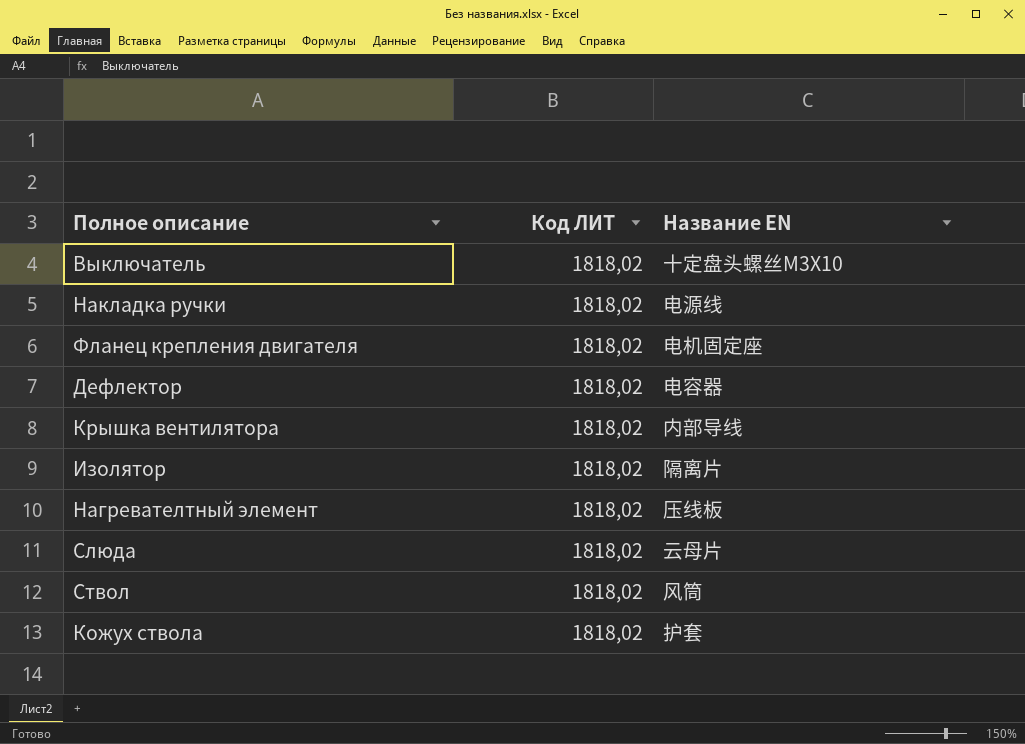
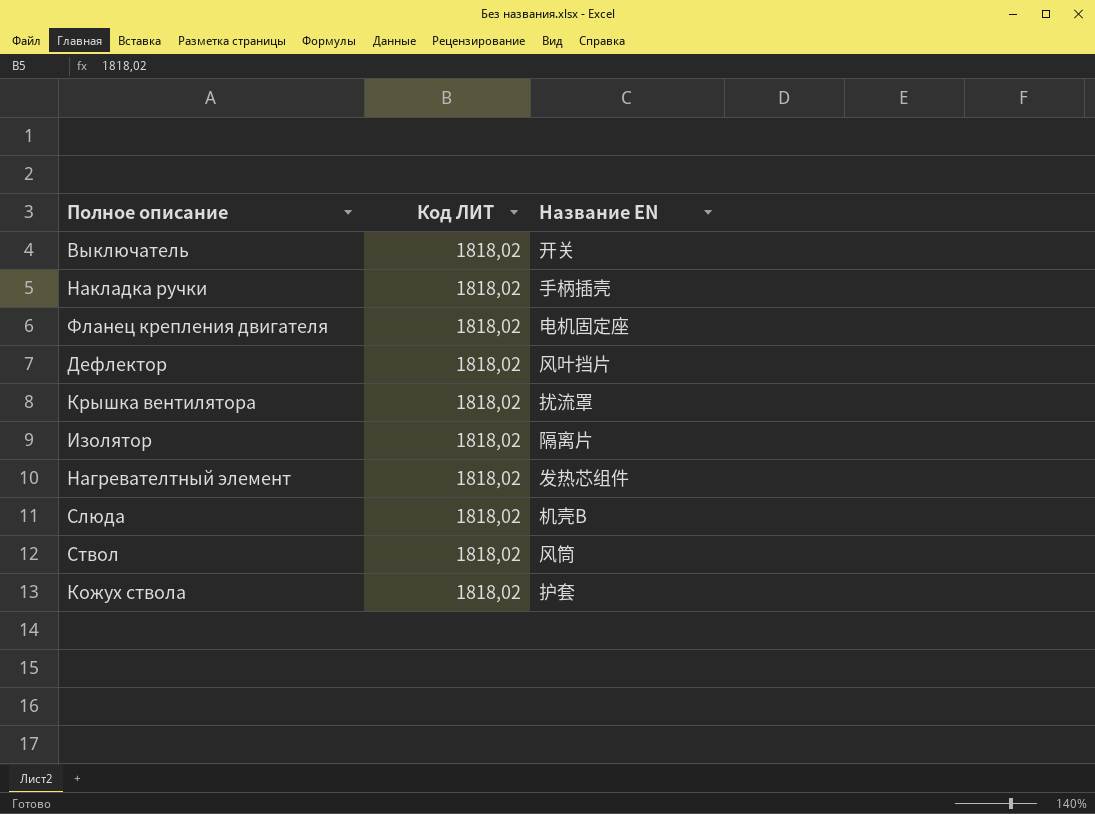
Выключатель | Название EN: 十定盘头螺丝M3X10 -> 开关
Накладка ручки | Название EN: 电源线 -> 手柄插壳
Дефлектор | Название EN: 电容器 -> 风叶挡片
Крышка вентилятора | Название EN: 内部导线 -> 扰流罩
Нагревателтный элемент | Название EN: 压线板 -> 发热芯组件
Слюда | Название EN: 云母片 -> 机壳B

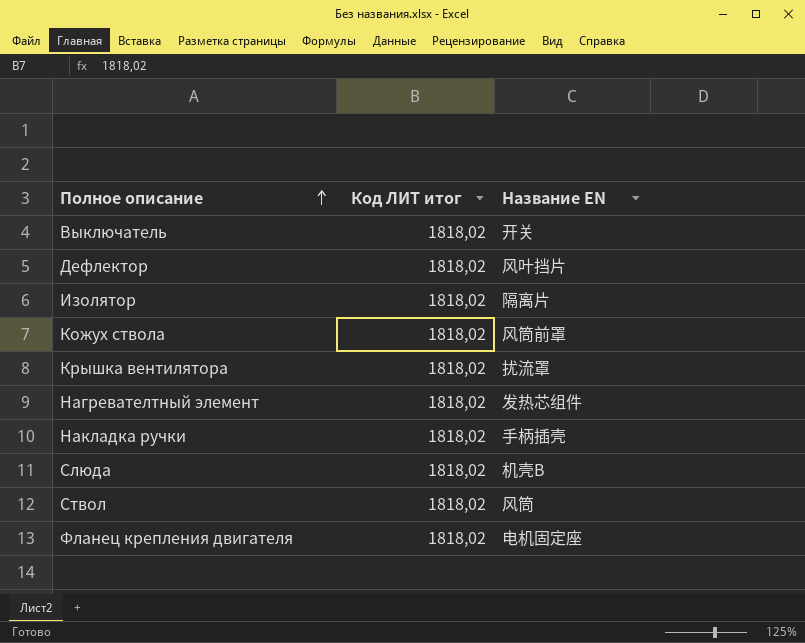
row order: none -> Полное описание ascending
column name: Код ЛИТ -> Код ЛИТ итог
Кожух ствола | Название EN: 护套 -> 风筒前罩

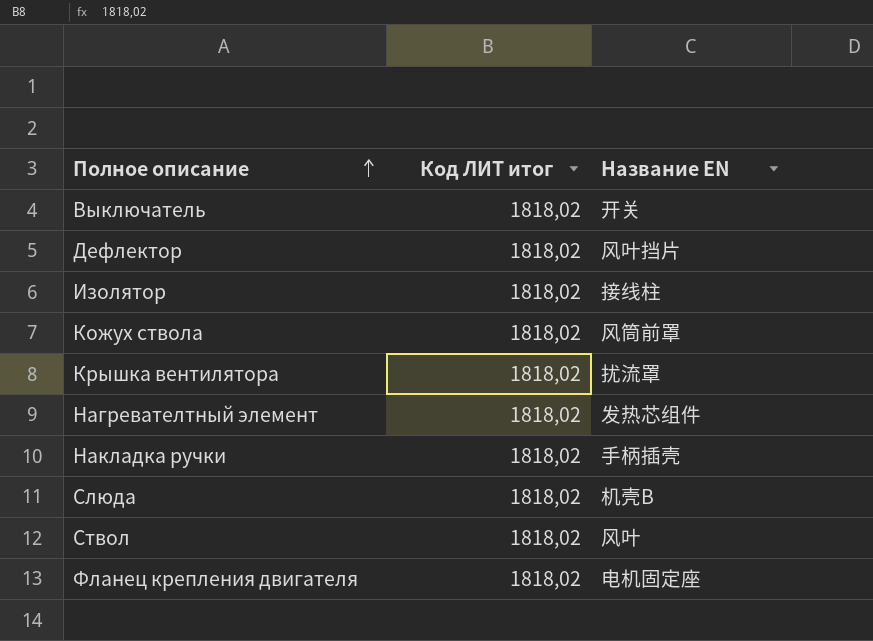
Изолятор | Название EN: 隔离片 -> 接线柱
Ствол | Название EN: 风筒 -> 风叶

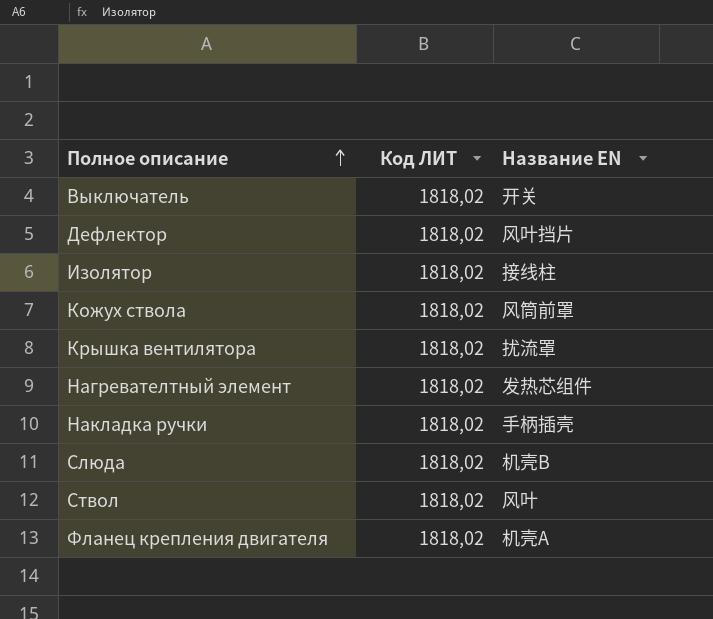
column name: Код ЛИТ итог -> Код ЛИТ
Фланец крепления двигателя | Название EN: 电机固定座 -> 机壳A

